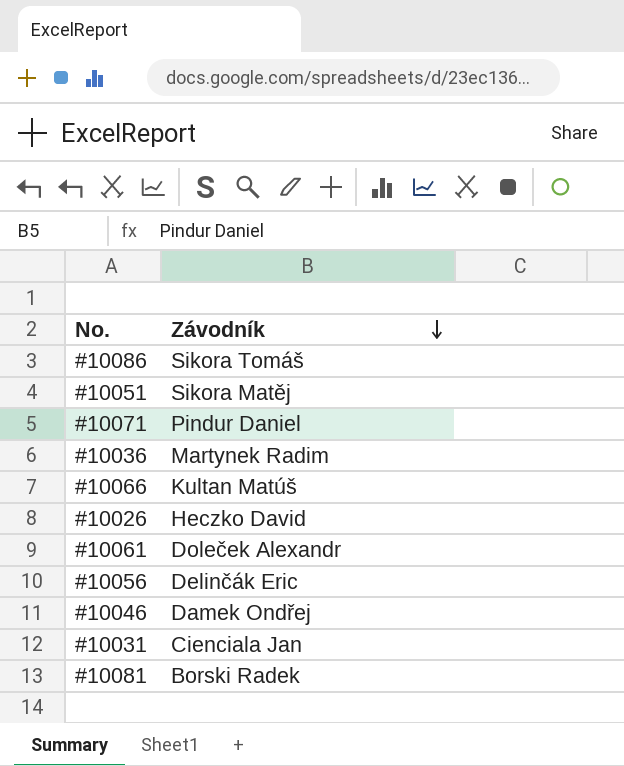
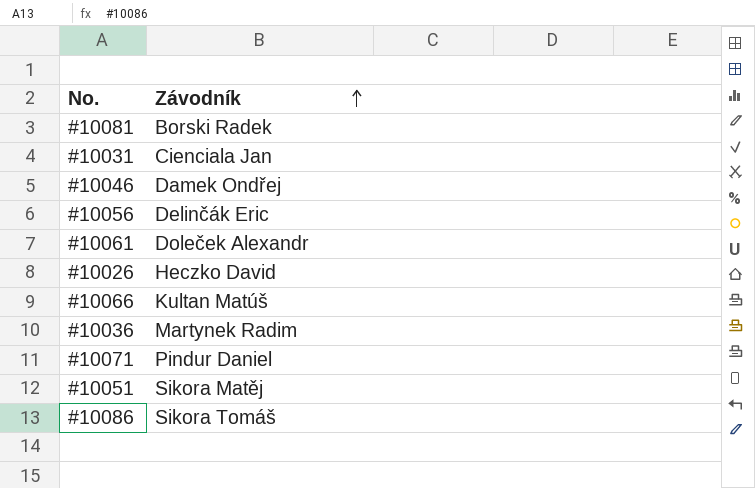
row order: Závodník descending -> Závodník ascending

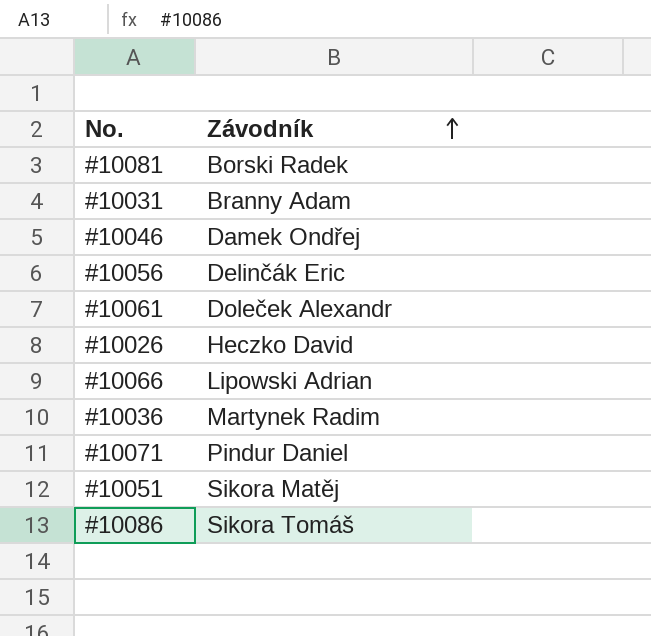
#10031 | Závodník: Cienciala Jan -> Branny Adam
#10066 | Závodník: Kultan Matúš -> Lipowski Adrian

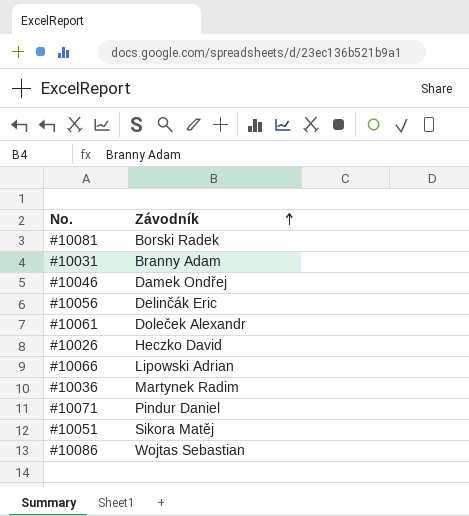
#10086 | Závodník: Sikora Tomáš -> Wojtas Sebastian

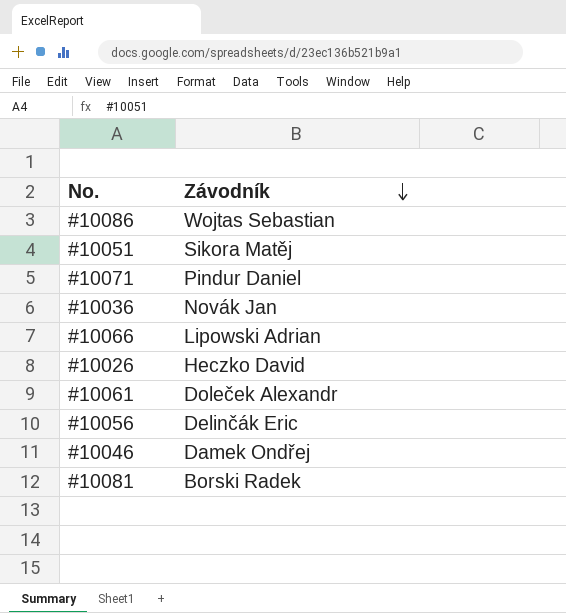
row order: Závodník ascending -> Závodník descending
row #10031: Branny Adam -> none
#10036 | Závodník: Martynek Radim -> Novák Jan

